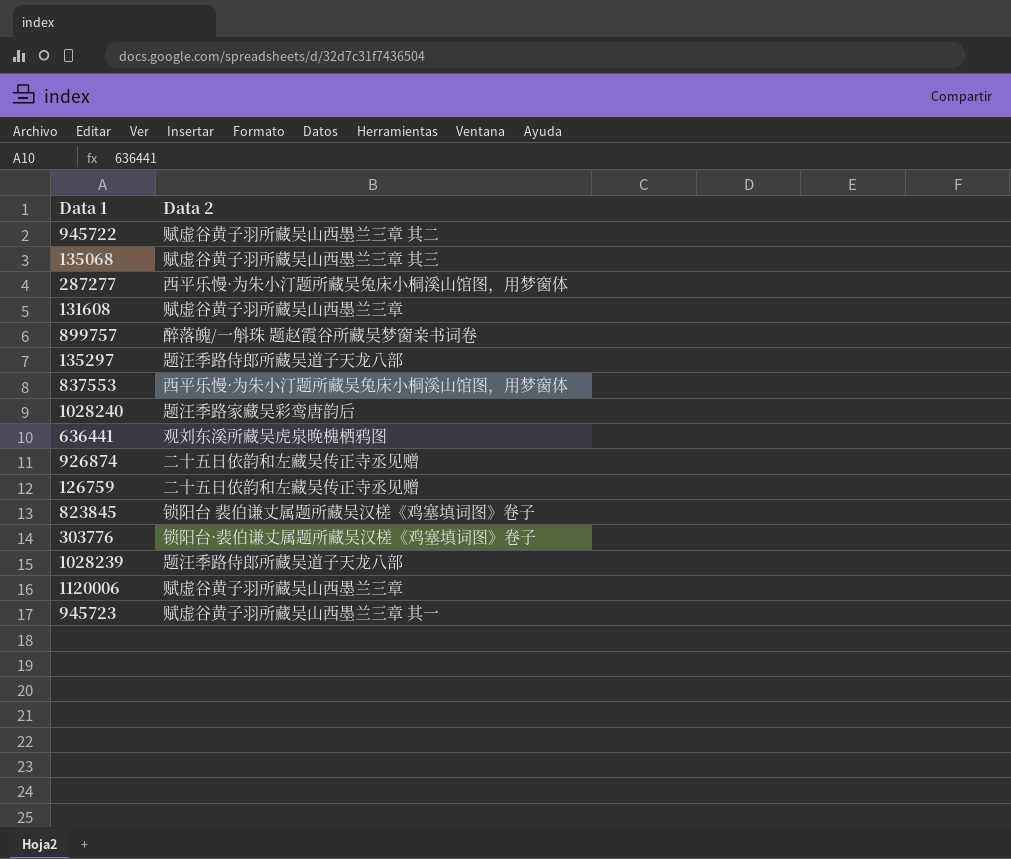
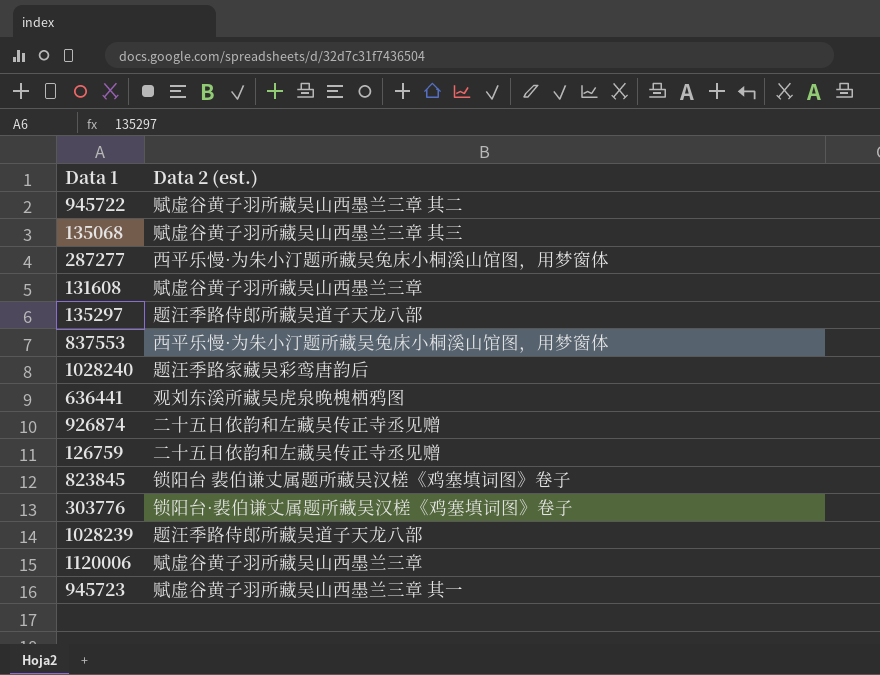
column name: Data 2 -> Data 2 (est.)
row 899757: 醉落魄/一斛珠 题赵霞谷所藏吴梦窗亲书词卷 -> none

